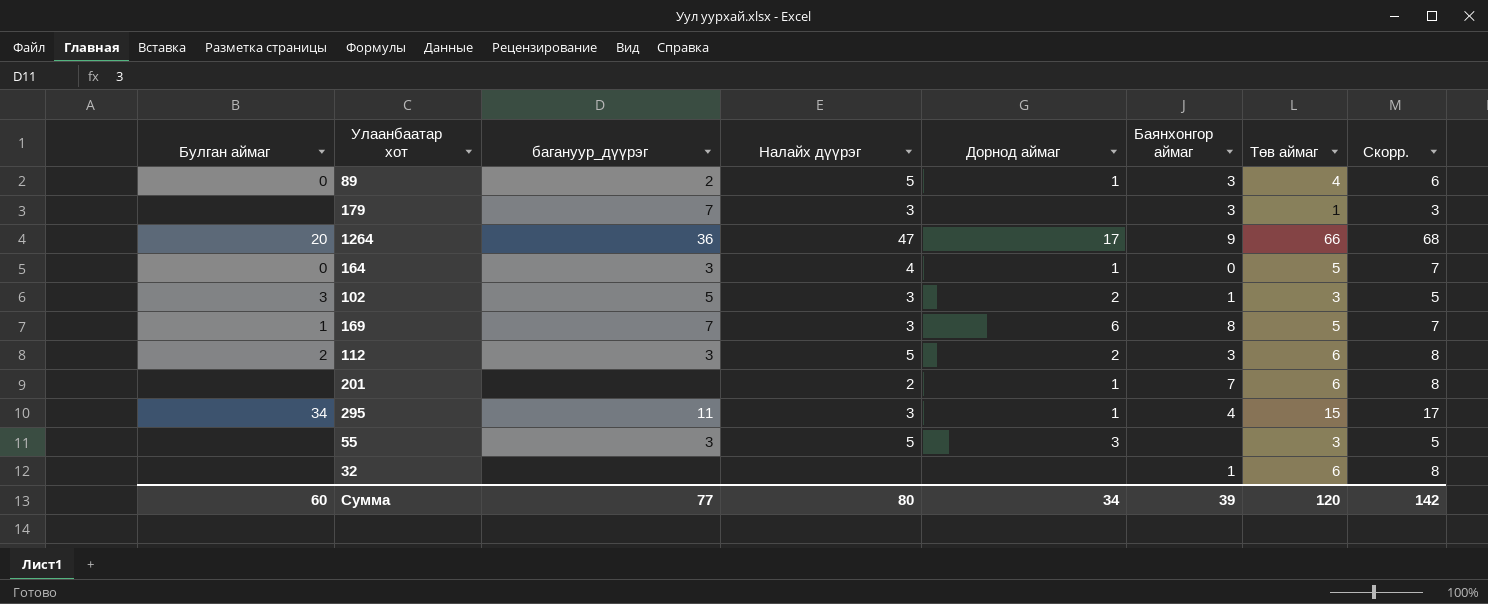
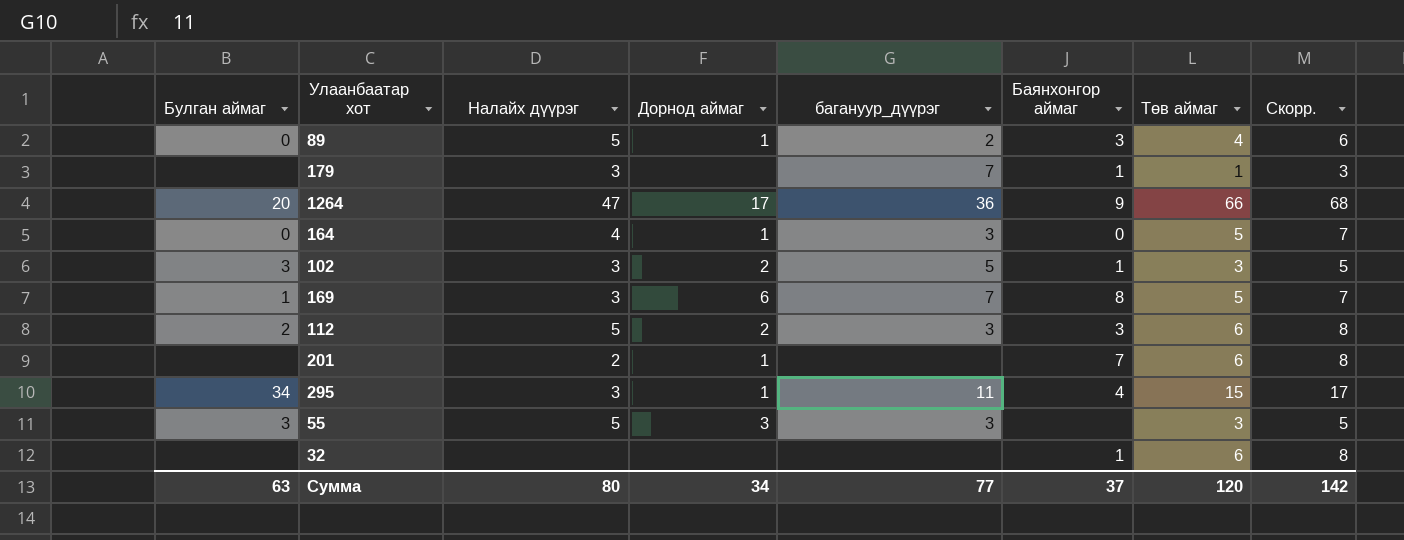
column багануур_дүүрэг | position: 3 -> 5
179 | Баянхонгор аймаг: 3 -> 1
55 | Булган аймаг: none -> 3
Сумма | Булган аймаг: 60 -> 63
Сумма | Баянхонгор аймаг: 39 -> 37

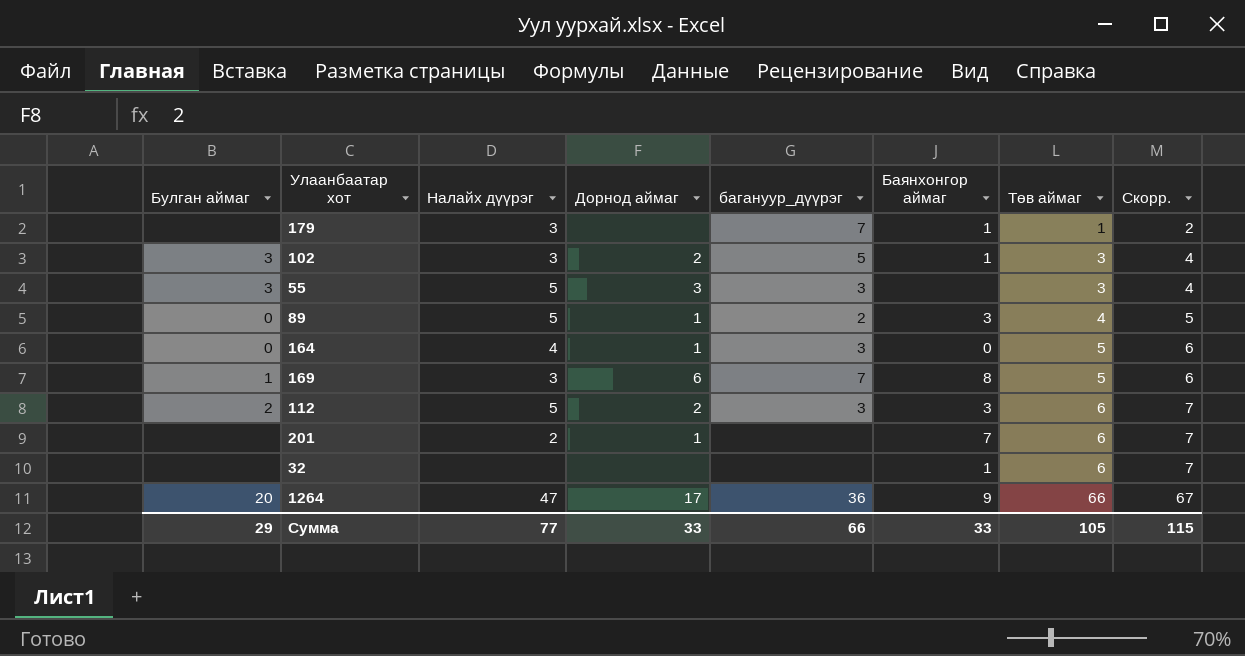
row order: none -> Төв аймаг ascending
column Скорр. | formula: [Төв аймаг] + 2 -> [Төв аймаг] + 1
row 295: 34 | 3 | 1 | 11 | 4 | 15 | 17 -> none
Сумма | Булган аймаг: 63 -> 29
Сумма | Налайх дүүрэг: 80 -> 77
Сумма | Дорнод аймаг: 34 -> 33
Сумма | багануур_дүүрэг: 77 -> 66
Сумма | Баянхонгор аймаг: 37 -> 33
Сумма | Төв аймаг: 120 -> 105
Сумма | Скорр.: 142 -> 115

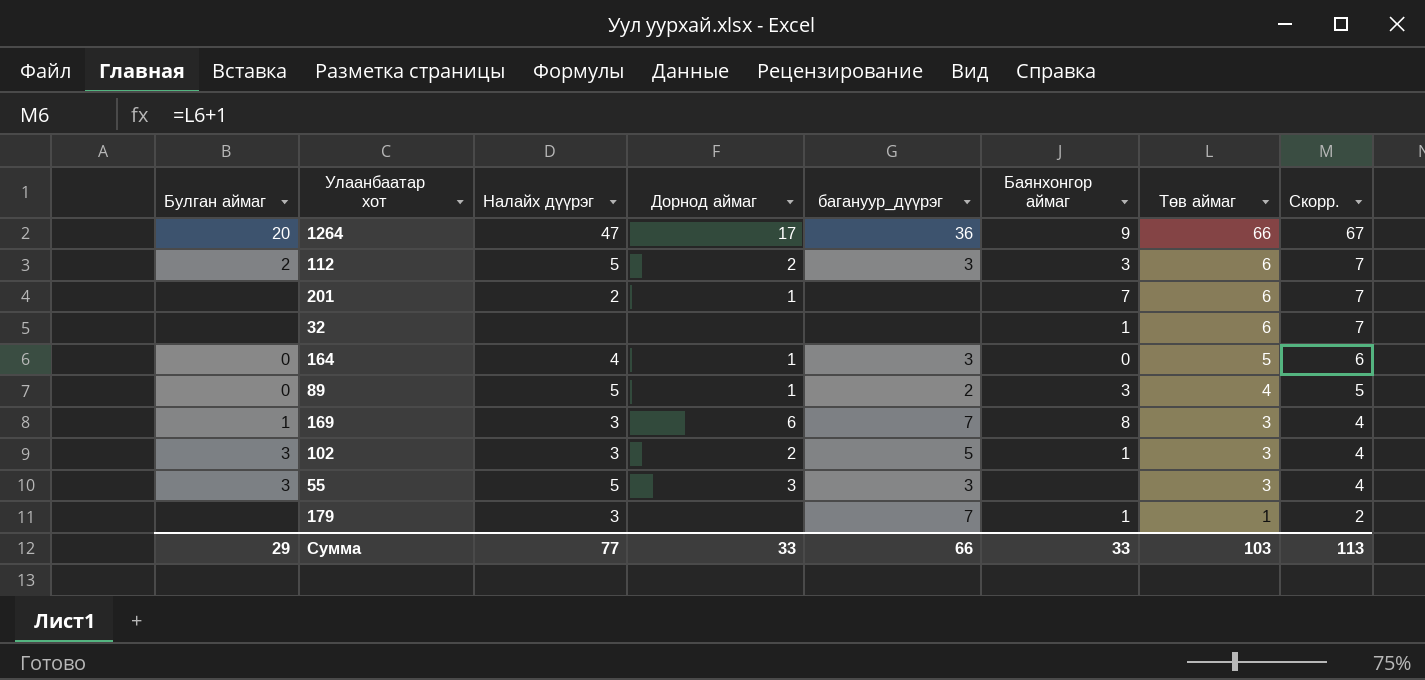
row order: Төв аймаг ascending -> Төв аймаг descending
169 | Төв аймаг: 5 -> 3
169 | Скорр.: 6 -> 4
Сумма | Төв аймаг: 105 -> 103
Сумма | Скорр.: 115 -> 113

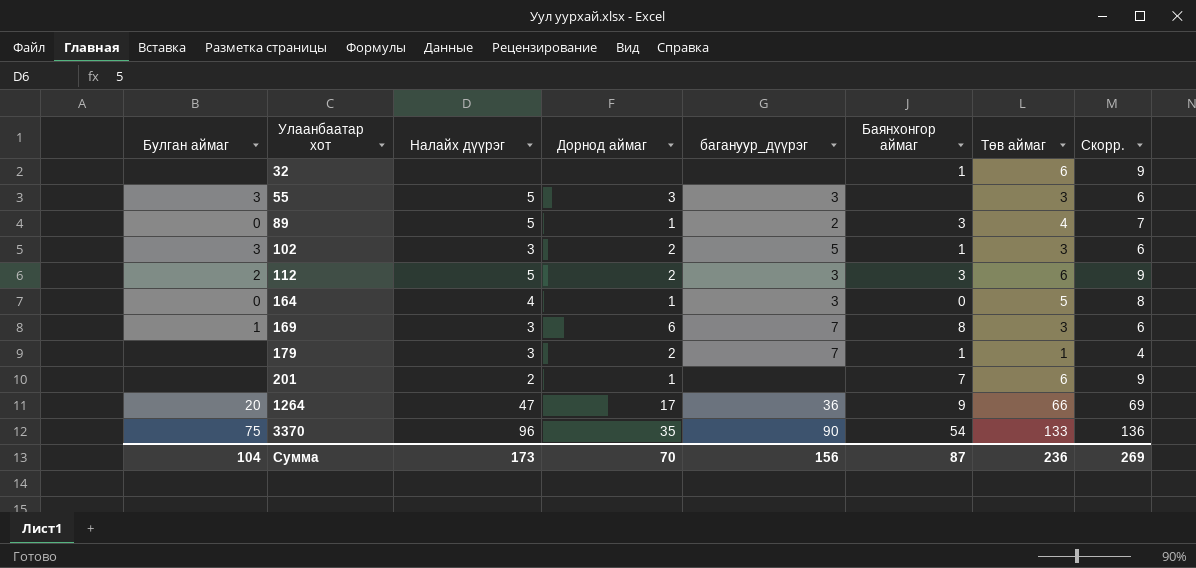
row order: Төв аймаг descending -> Улаанбаатар хот ascending
column Скорр. | formula: [Төв аймаг] + 1 -> [Төв аймаг] + 3
179 | Дорнод аймаг: none -> 2
row 3370: none -> 75 | 96 | 35 | 90 | 54 | 133 | 136
Сумма | Булган аймаг: 29 -> 104
Сумма | Налайх дүүрэг: 77 -> 173
Сумма | Дорнод аймаг: 33 -> 70
Сумма | багануур_дүүрэг: 66 -> 156
Сумма | Баянхонгор аймаг: 33 -> 87
Сумма | Төв аймаг: 103 -> 236
Сумма | Скорр.: 113 -> 269

